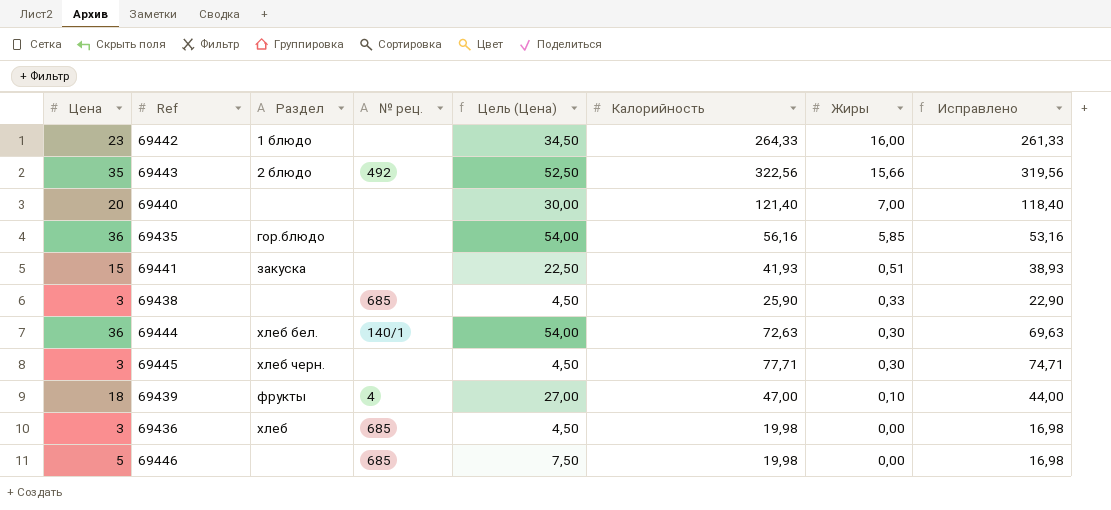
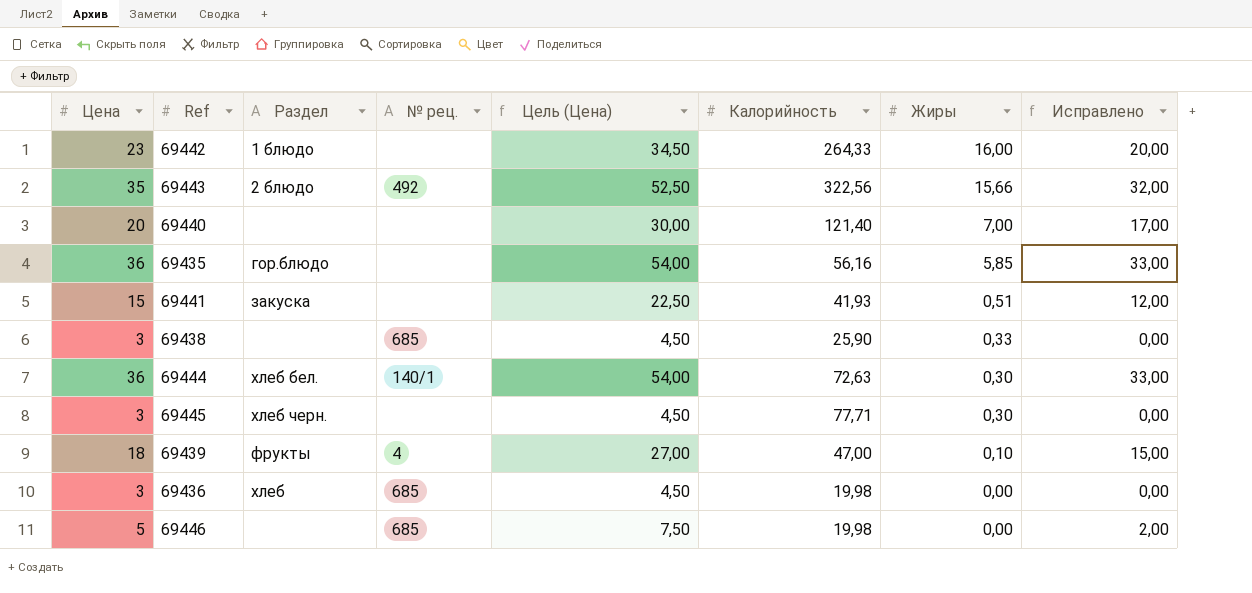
column Исправлено | formula: [Калорийность] - 3 -> [Цена] - 3

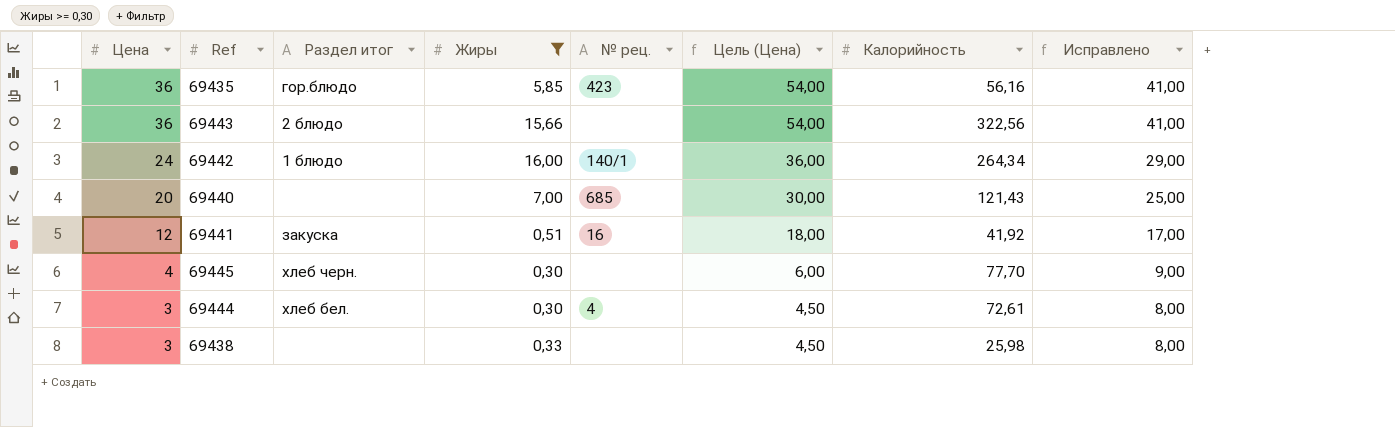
filter: none -> Жиры >= 0,30
row order: Жиры descending -> Цена descending
column name: Раздел -> Раздел итог
column Жиры | position: 7 -> 4
column Исправлено | formula: [Цена] - 3 -> [Цена] + 5
69435 | № рец.: none -> 423
69443 | Цена: 35 -> 36
69443 | № рец.: 492 -> none
69443 | Цель (Цена): 52,50 -> 54,00
69442 | Цена: 23 -> 24
69442 | № рец.: none -> 140/1
69442 | Цель (Цена): 34,50 -> 36,00
69442 | Калорийность: 264,33 -> 264,34
69440 | № рец.: none -> 685
69440 | Калорийность: 121,40 -> 121,43
69441 | Цена: 15 -> 12
69441 | № рец.: none -> 16
69441 | Цель (Цена): 22,50 -> 18,00
69441 | Калорийность: 41,93 -> 41,92
69445 | Цена: 3 -> 4
69445 | Цель (Цена): 4,50 -> 6,00
69445 | Калорийность: 77,71 -> 77,70
69444 | Цена: 36 -> 3
69444 | № рец.: 140/1 -> 4
69444 | Цель (Цена): 54,00 -> 4,50
69444 | Калорийность: 72,63 -> 72,61
69438 | № рец.: 685 -> none
69438 | Калорийность: 25,90 -> 25,98

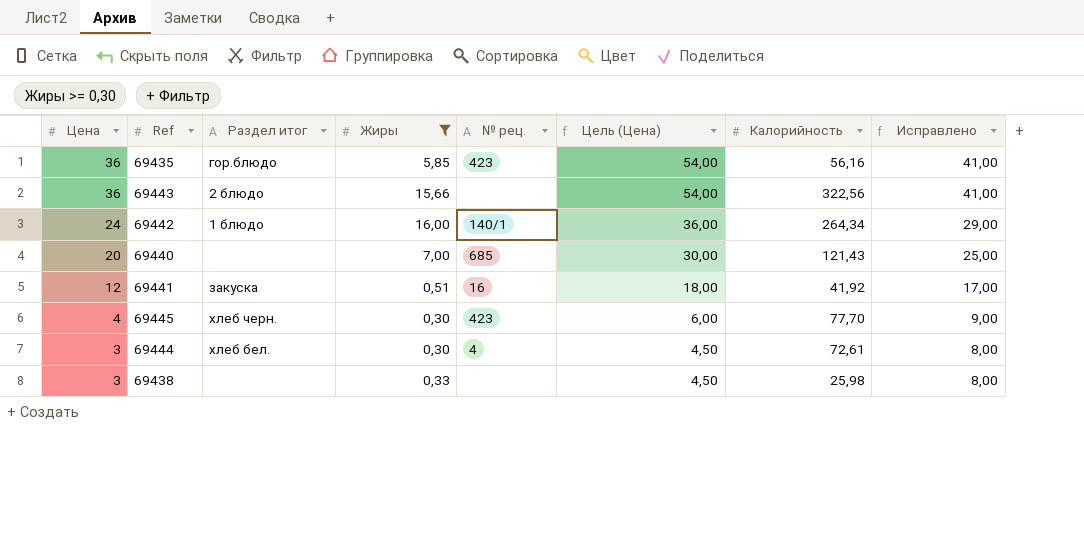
69445 | № рец.: none -> 423

